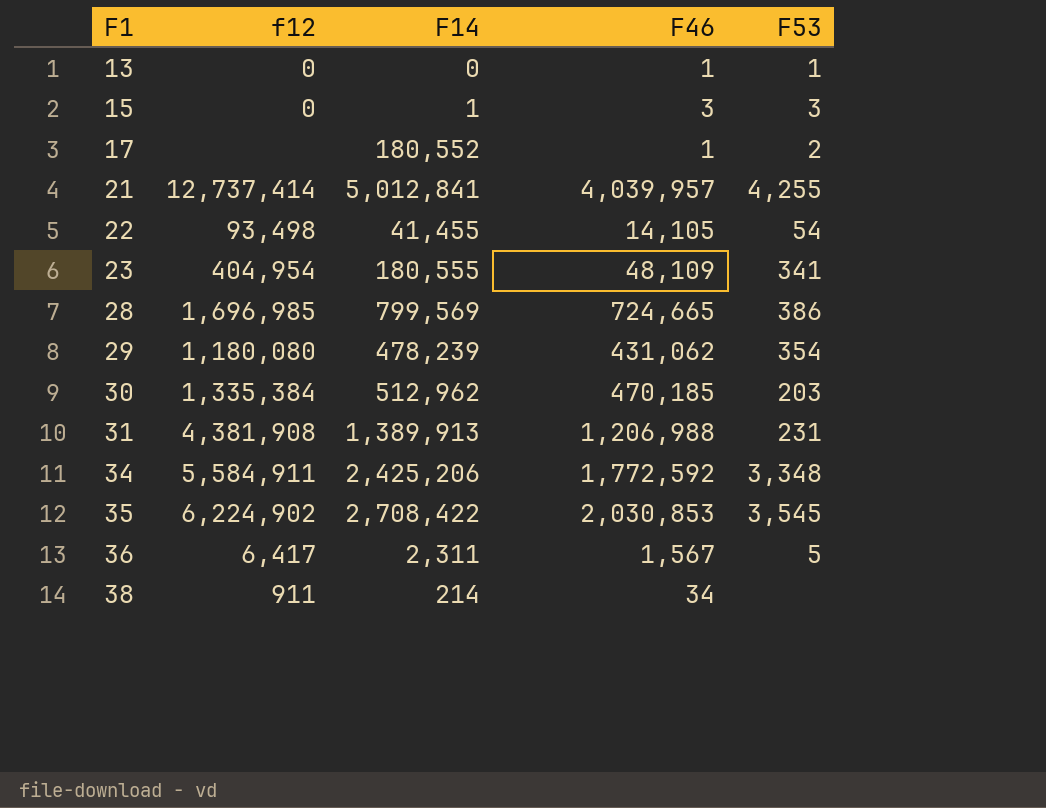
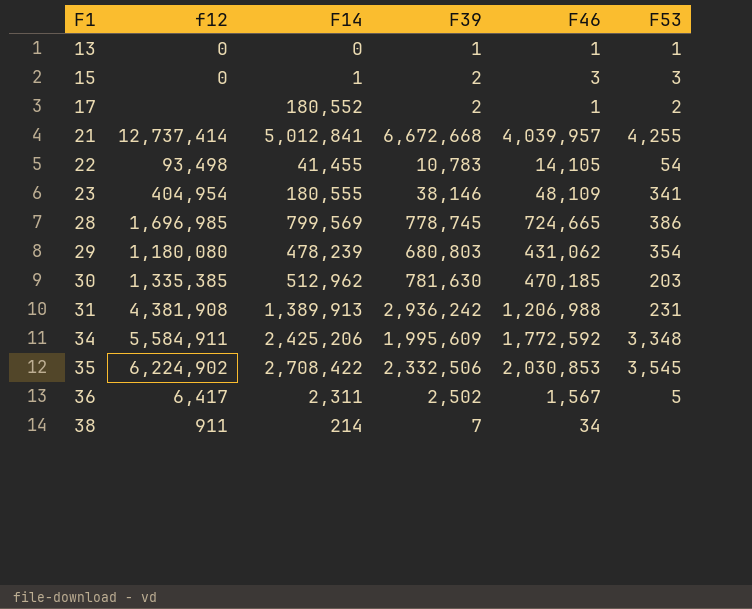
column F39 | position: none -> 4
30 | f12: 1,335,384 -> 1,335,385

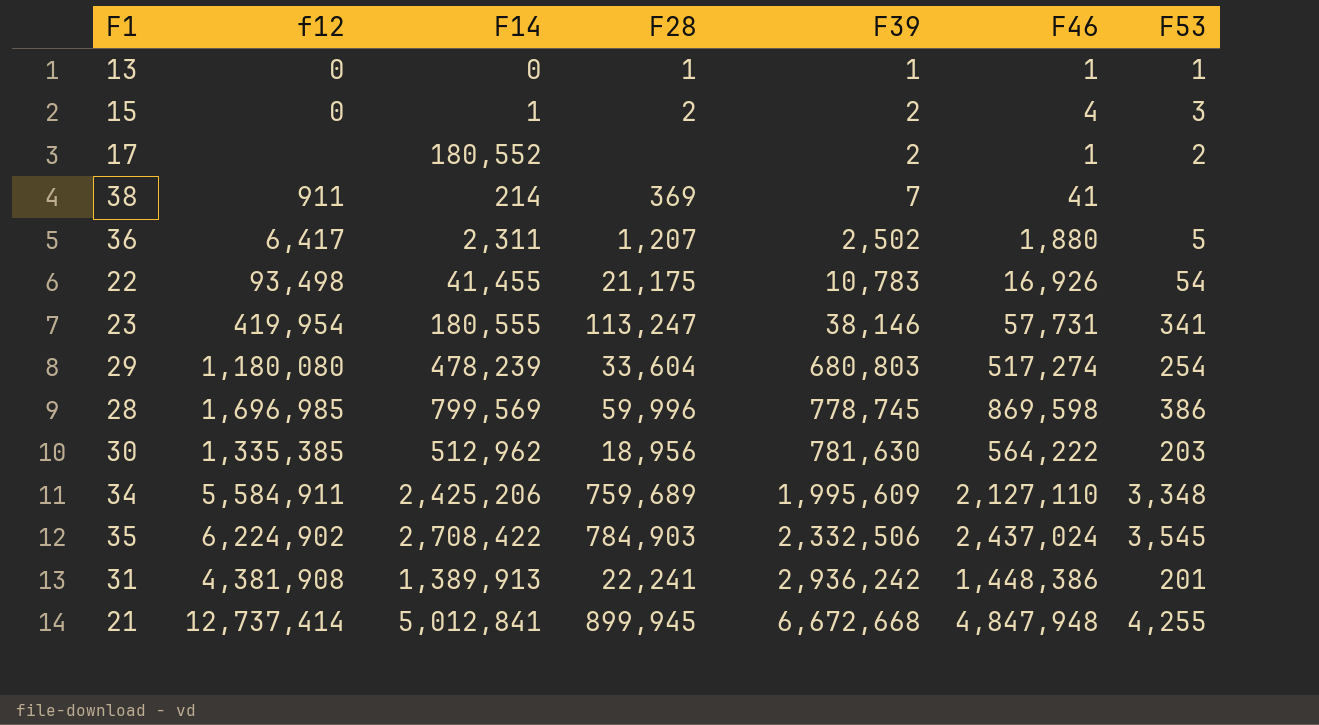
row order: F1 ascending -> F39 ascending
column F28 | position: none -> 4
15 | F46: 3 -> 4
38 | F46: 34 -> 41
36 | F46: 1,567 -> 1,880
22 | F46: 14,105 -> 16,926
23 | f12: 404,954 -> 419,954
23 | F46: 48,109 -> 57,731
29 | F46: 431,062 -> 517,274
29 | F53: 354 -> 254
28 | F46: 724,665 -> 869,598
30 | F46: 470,185 -> 564,222
34 | F46: 1,772,592 -> 2,127,110
35 | F46: 2,030,853 -> 2,437,024
31 | F46: 1,206,988 -> 1,448,386
31 | F53: 231 -> 201
21 | F46: 4,039,957 -> 4,847,948

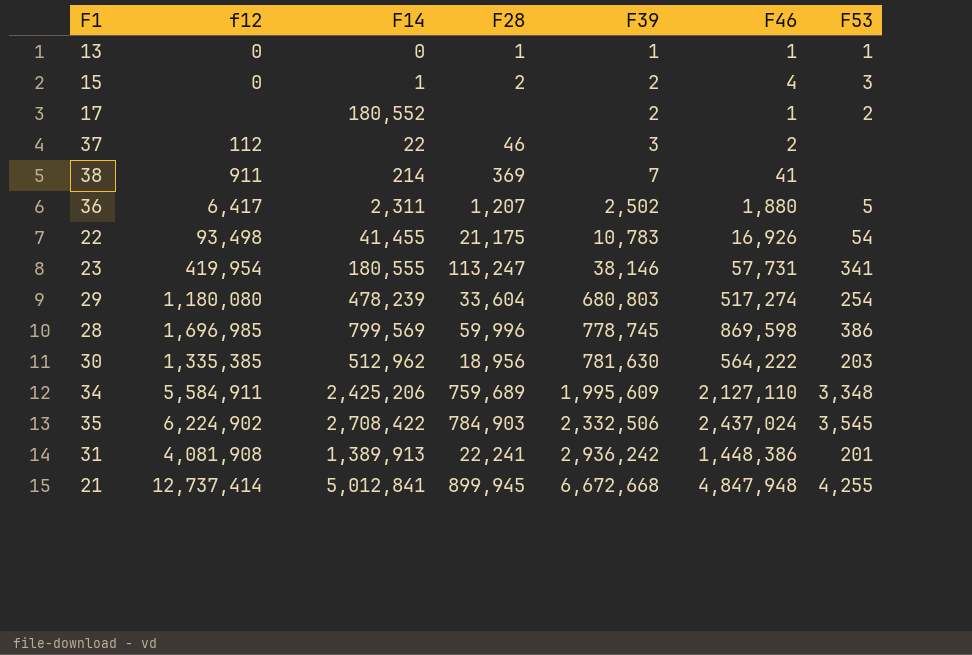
row 37: none -> 112 | 22 | 46 | 3 | 2 | none
31 | f12: 4,381,908 -> 4,081,908

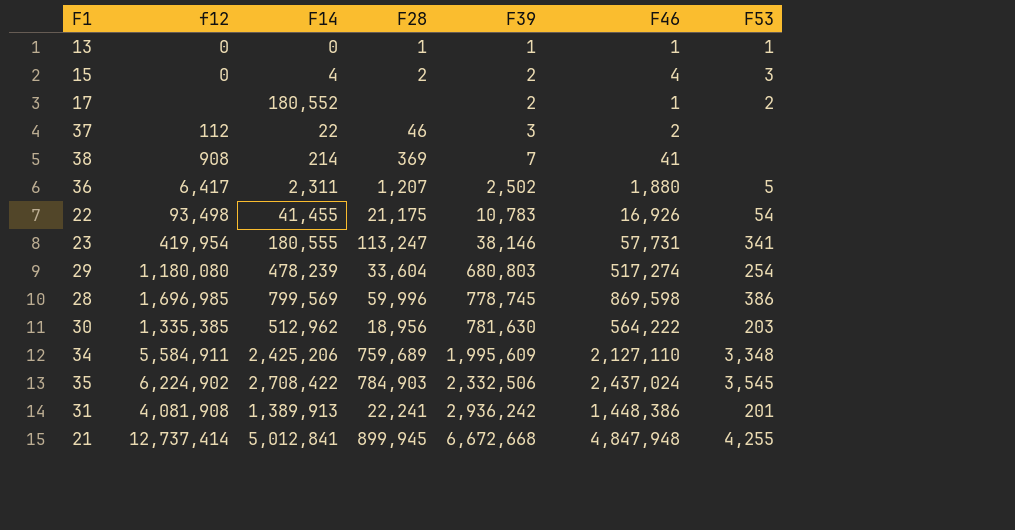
15 | F14: 1 -> 4
38 | f12: 911 -> 908

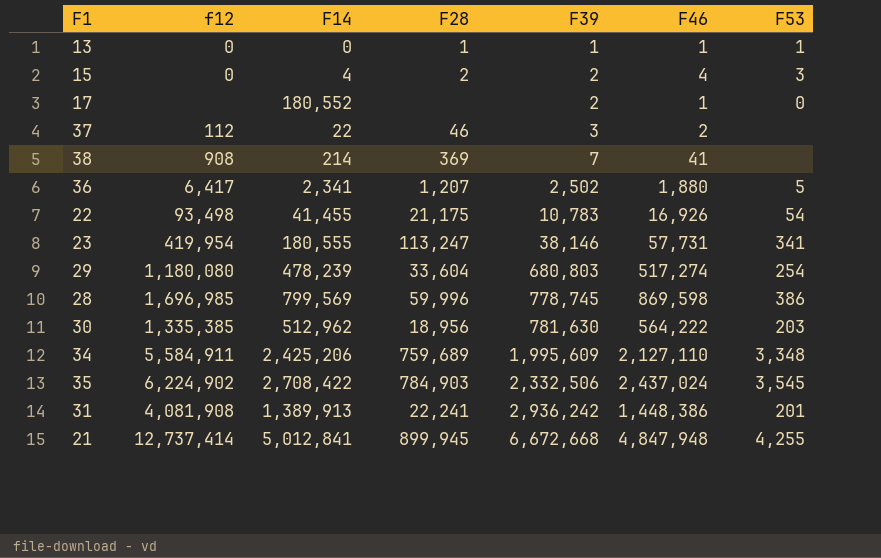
17 | F53: 2 -> 0
36 | F14: 2,311 -> 2,341

